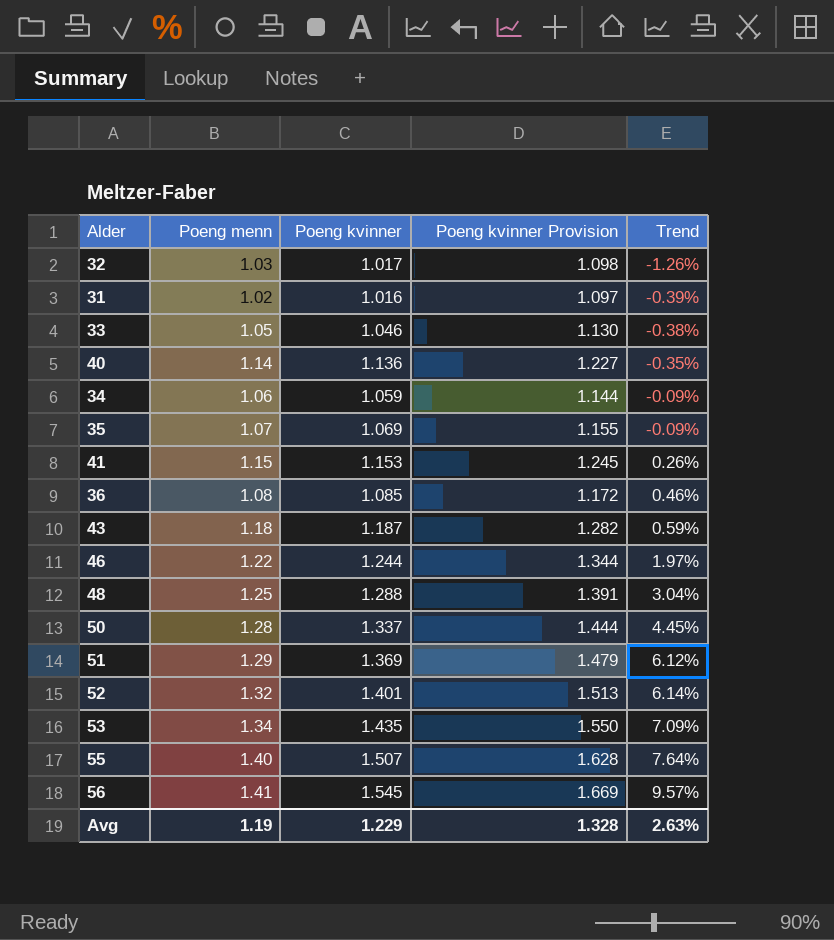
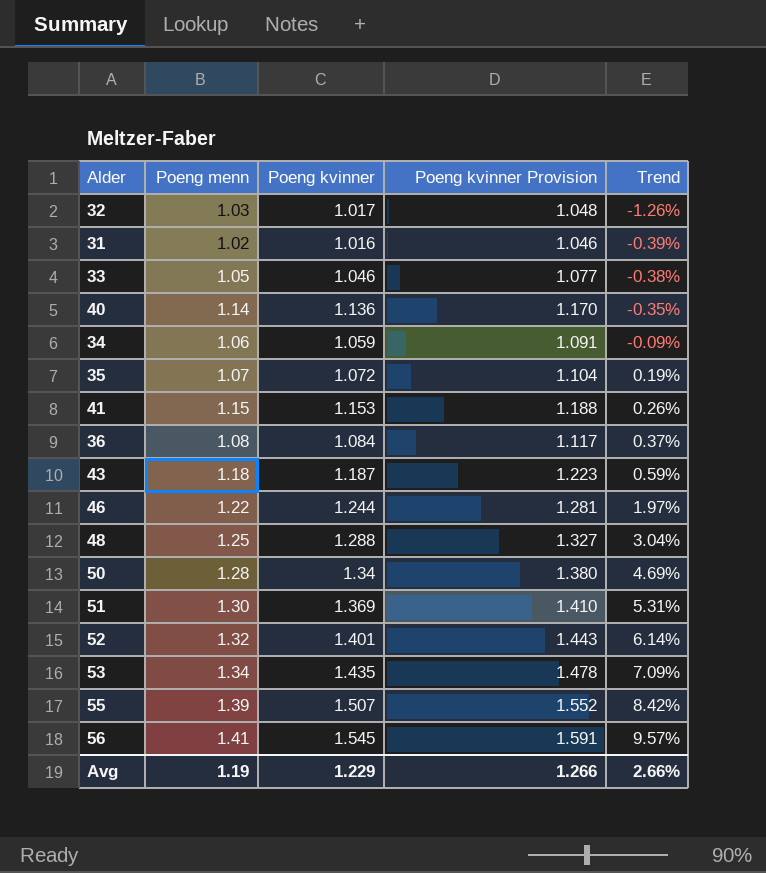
column Poeng kvinner Provision | formula: [Poeng kvinner] * 1.08 -> [Poeng kvinner] * 1.03
35 | Poeng kvinner: 1.069 -> 1.072
35 | Trend: -0.09% -> 0.19%
36 | Poeng kvinner: 1.085 -> 1.084
36 | Trend: 0.46% -> 0.37%
50 | Poeng kvinner: 1.337 -> 1.34
50 | Trend: 4.45% -> 4.69%
51 | Poeng menn: 1.29 -> 1.30
51 | Trend: 6.12% -> 5.31%
55 | Poeng menn: 1.40 -> 1.39
55 | Trend: 7.64% -> 8.42%
Avg | Poeng kvinner Provision: 1.328 -> 1.266
Avg | Trend: 2.63% -> 2.66%

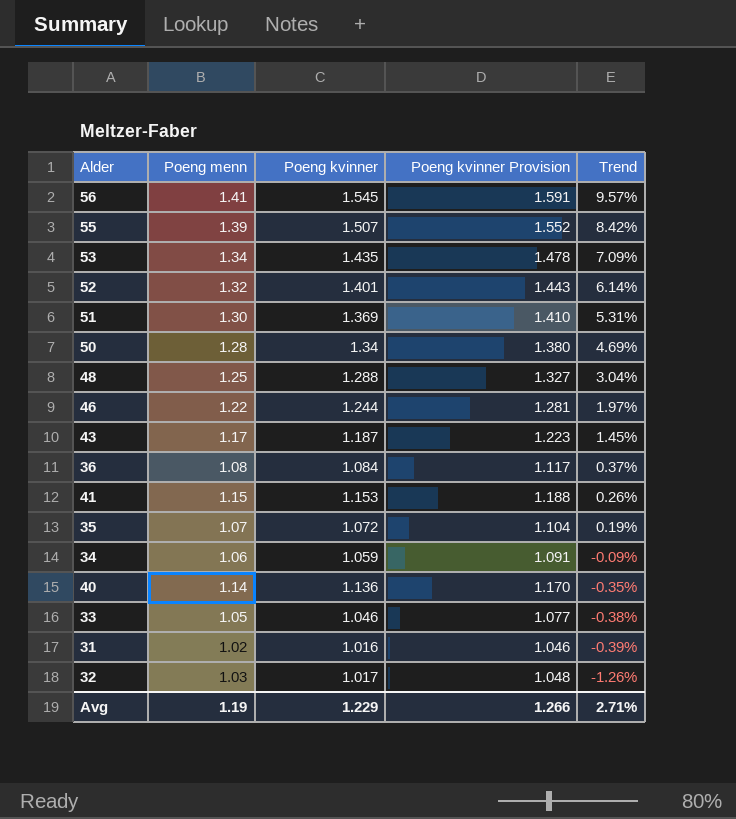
row order: Trend ascending -> Trend descending
43 | Poeng menn: 1.18 -> 1.17
43 | Trend: 0.59% -> 1.45%
Avg | Trend: 2.66% -> 2.71%

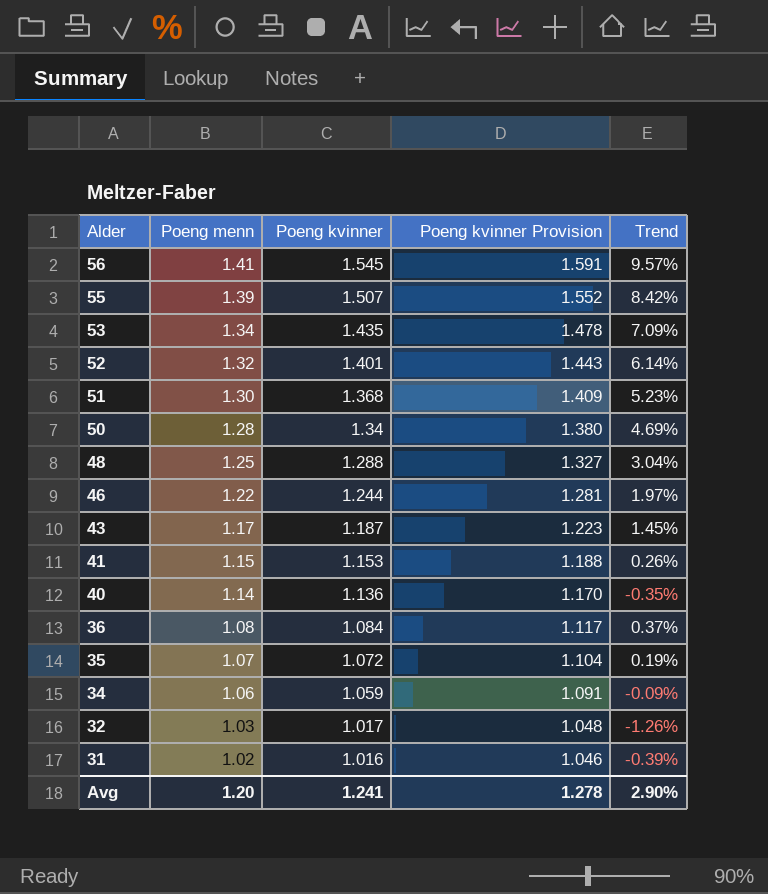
row order: Trend descending -> Alder descending
row 33: 1.05 | 1.046 | 1.077 | -0.38% -> none
51 | Poeng kvinner: 1.369 -> 1.368
51 | Poeng kvinner Provision: 1.410 -> 1.409
51 | Trend: 5.31% -> 5.23%
Avg | Poeng menn: 1.19 -> 1.20
Avg | Poeng kvinner: 1.229 -> 1.241
Avg | Poeng kvinner Provision: 1.266 -> 1.278
Avg | Trend: 2.71% -> 2.90%

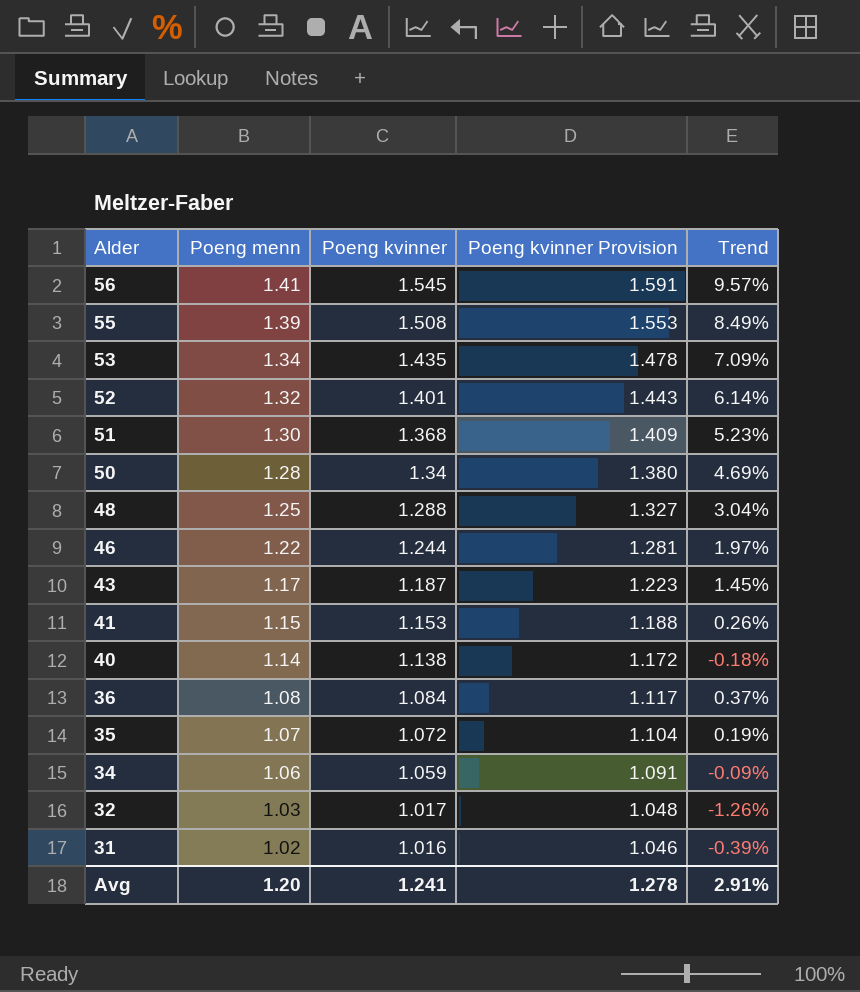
55 | Poeng kvinner: 1.507 -> 1.508
55 | Poeng kvinner Provision: 1.552 -> 1.553
55 | Trend: 8.42% -> 8.49%
40 | Poeng kvinner: 1.136 -> 1.138
40 | Poeng kvinner Provision: 1.170 -> 1.172
40 | Trend: -0.35% -> -0.18%
Avg | Trend: 2.90% -> 2.91%

